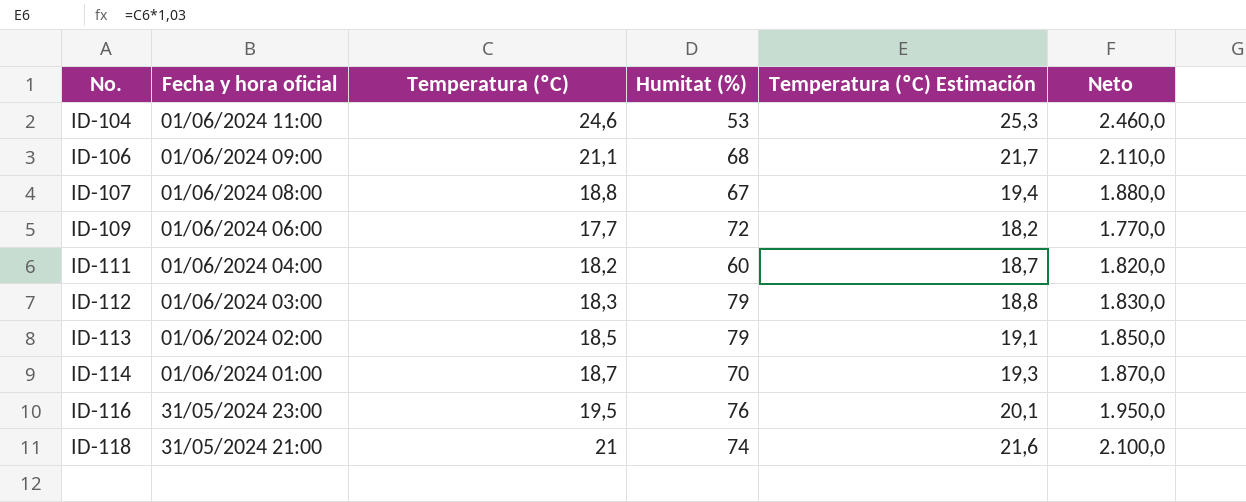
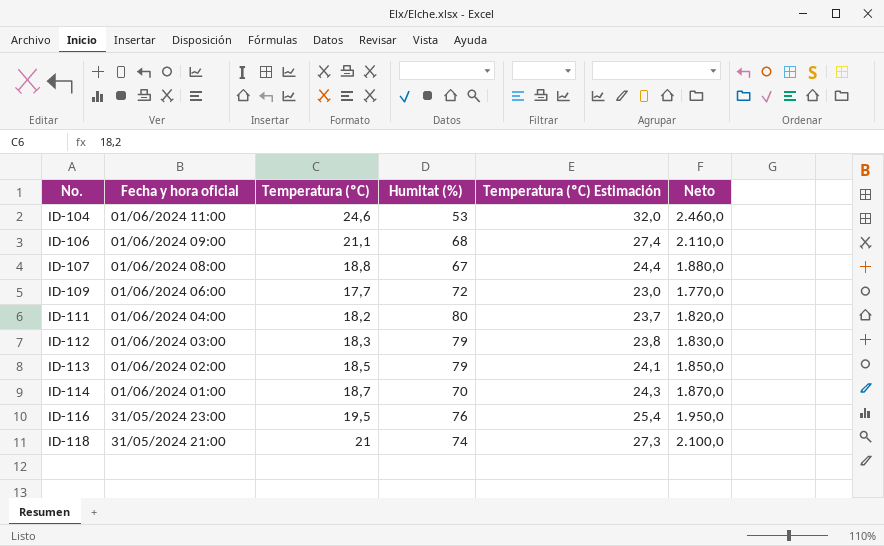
column Temperatura (ºC) Estimación | formula: [Temperatura (ºC)] * 1,03 -> [Temperatura (ºC)] * 1,3
ID-111 | Humitat (%): 60 -> 80

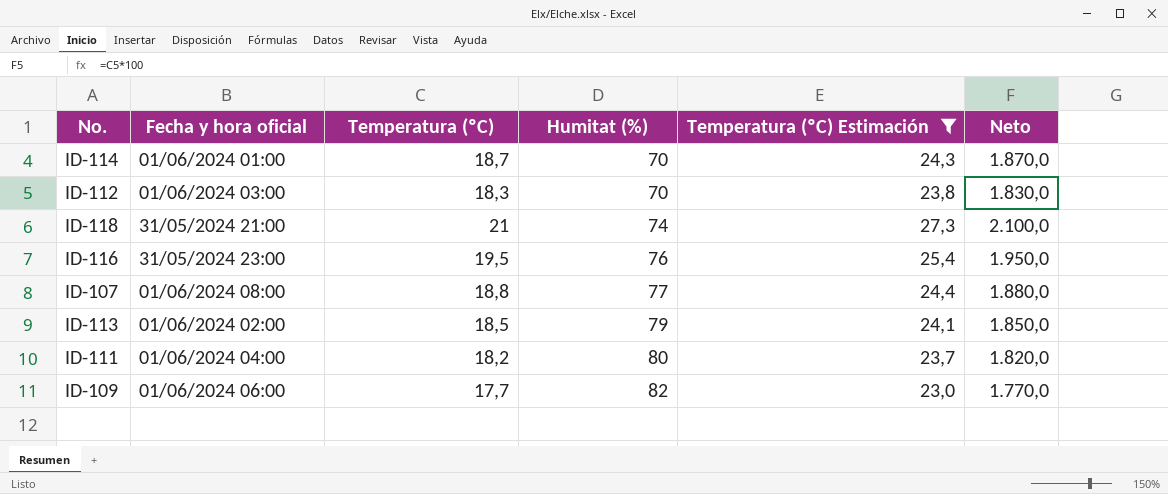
filter: none -> Temperatura (ºC) Estimación <= 27,3
row order: No. ascending -> Humitat (%) ascending
ID-112 | Humitat (%): 79 -> 70
ID-107 | Humitat (%): 67 -> 77
ID-109 | Humitat (%): 72 -> 82

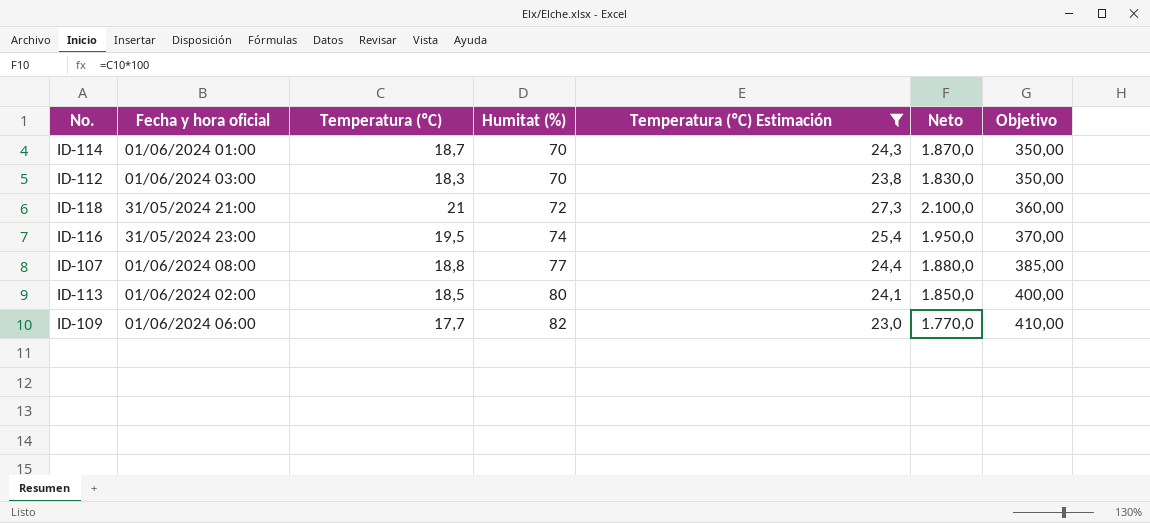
column Objetivo | formula: none -> [Humitat (%)] * 5
row ID-111: 01/06/2024 04:00 | 18,2 | 80 | 23,7 | 1.820,0 -> none
ID-118 | Humitat (%): 74 -> 72
ID-116 | Humitat (%): 76 -> 74
ID-113 | Humitat (%): 79 -> 80

